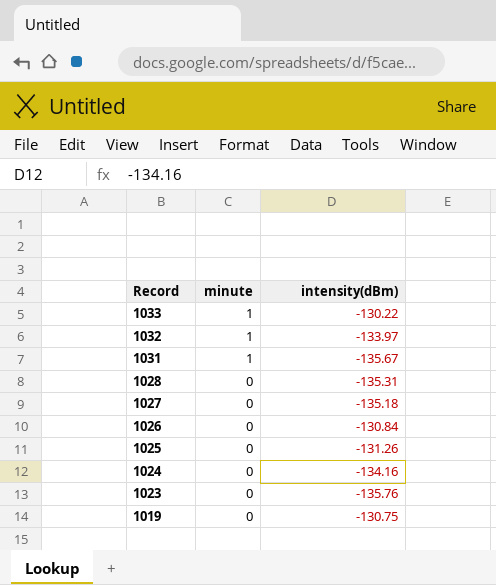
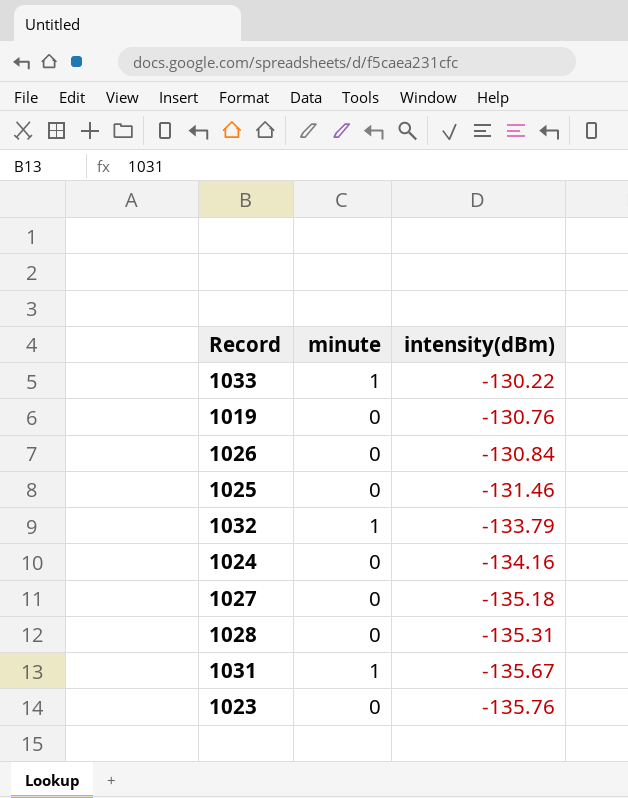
row order: Record descending -> intensity(dBm) descending
1019 | intensity(dBm): -130.75 -> -130.76
1025 | intensity(dBm): -131.26 -> -131.46
1032 | intensity(dBm): -133.97 -> -133.79

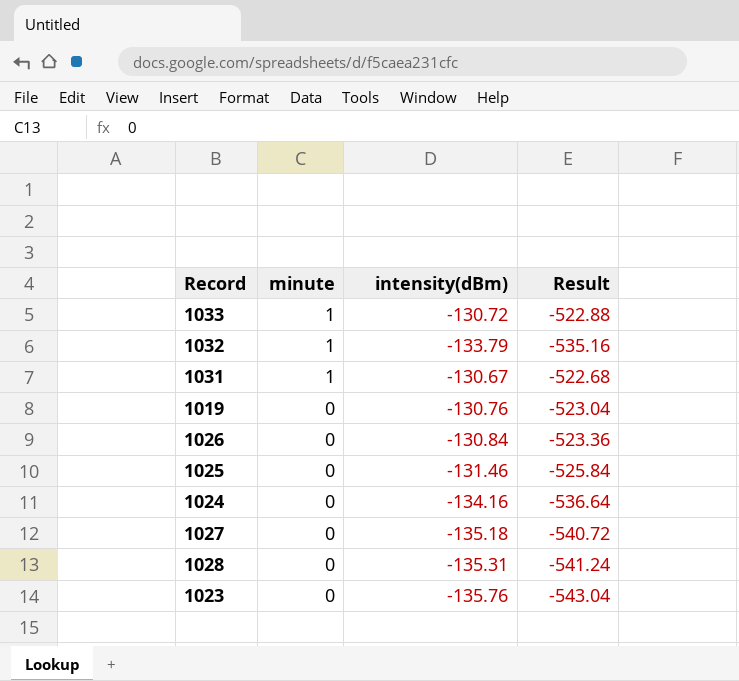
row order: intensity(dBm) descending -> minute descending
column Result | formula: none -> [intensity(dBm)] * 4
1033 | intensity(dBm): -130.22 -> -130.72
1031 | intensity(dBm): -135.67 -> -130.67

